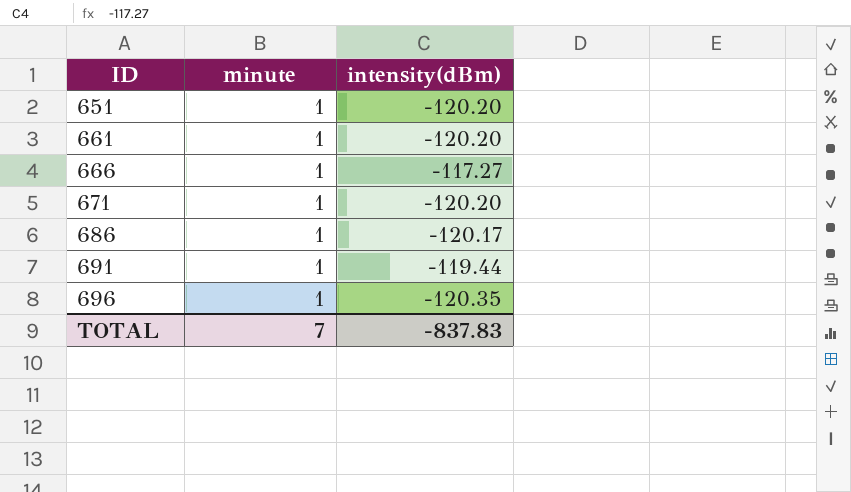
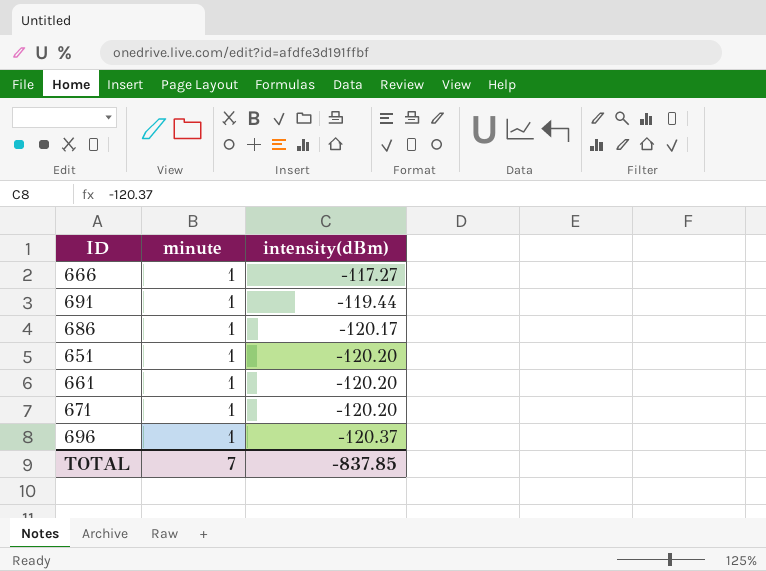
row order: ID ascending -> intensity(dBm) descending
696 | intensity(dBm): -120.35 -> -120.37
TOTAL | intensity(dBm): -837.83 -> -837.85

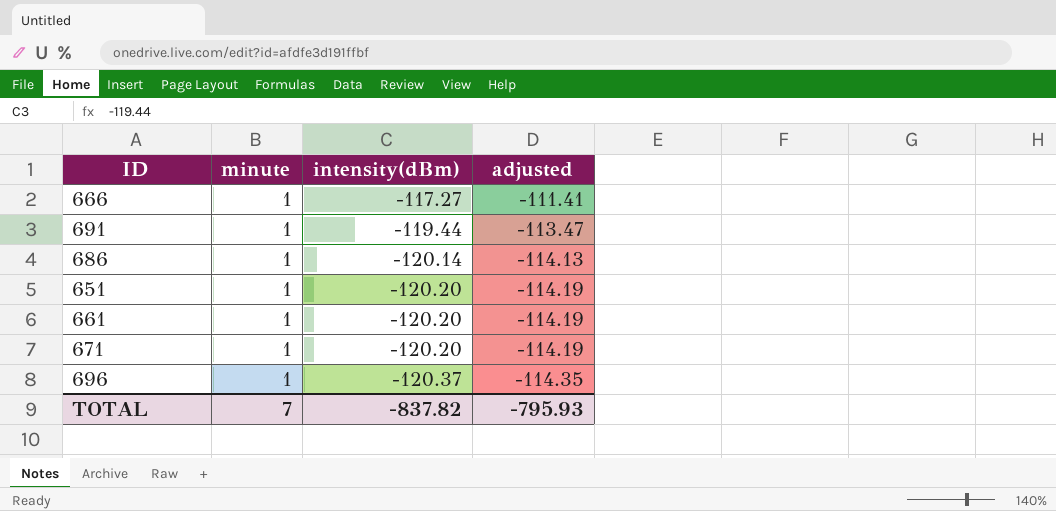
column adjusted | formula: none -> [intensity(dBm)] * 0.95
686 | intensity(dBm): -120.17 -> -120.14
TOTAL | intensity(dBm): -837.85 -> -837.82

